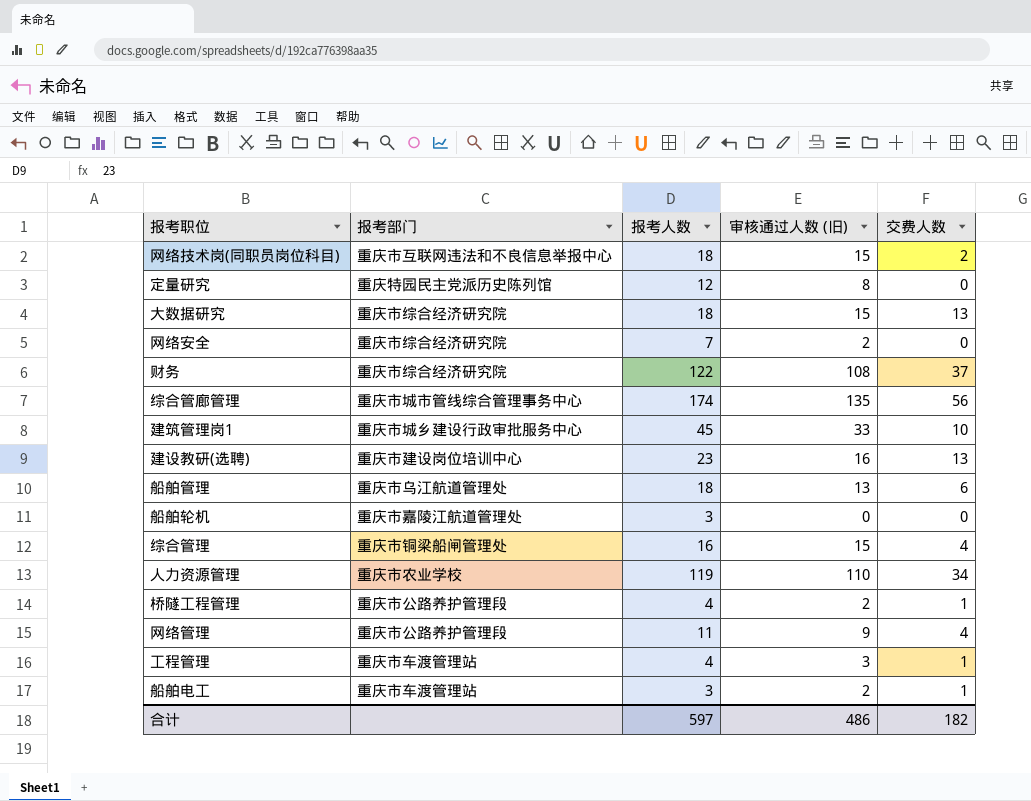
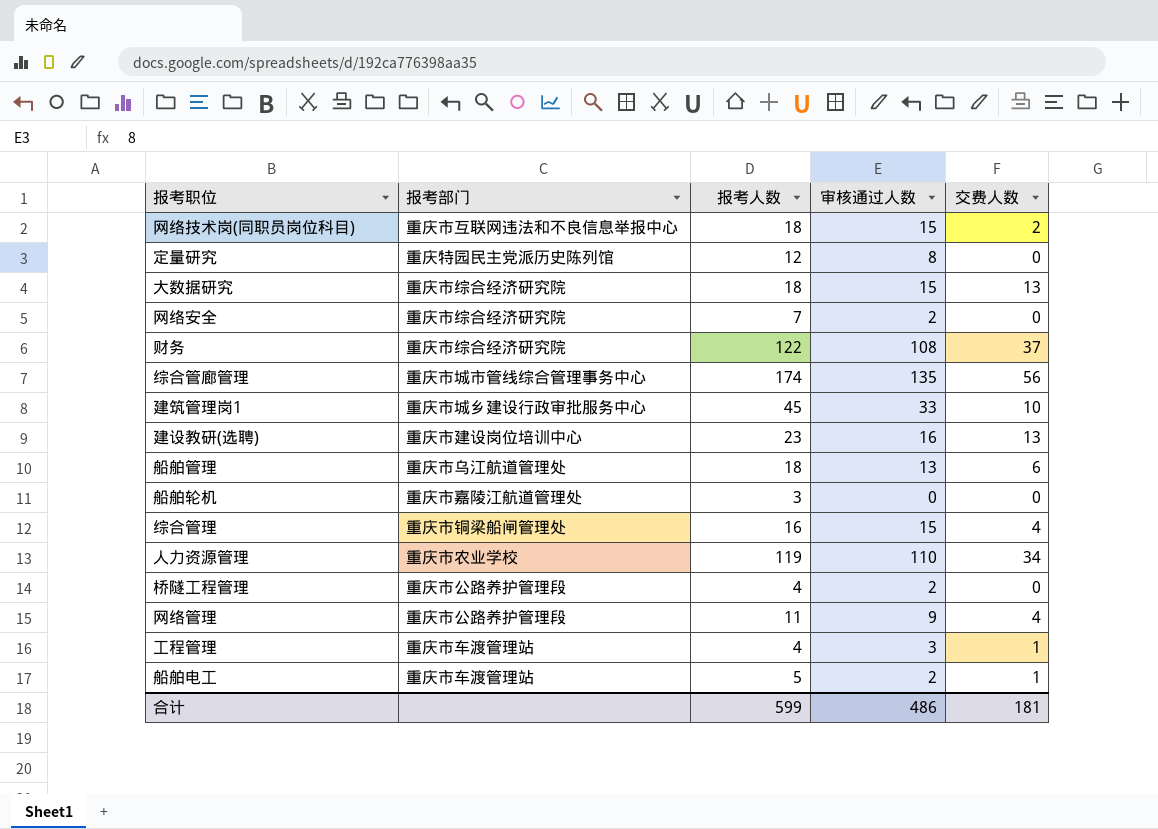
column name: 审核通过人数 (旧) -> 审核通过人数
桥隧工程管理 | 交费人数: 1 -> 0
船舶电工 | 报考人数: 3 -> 5
合计 | 报考人数: 597 -> 599
合计 | 交费人数: 182 -> 181

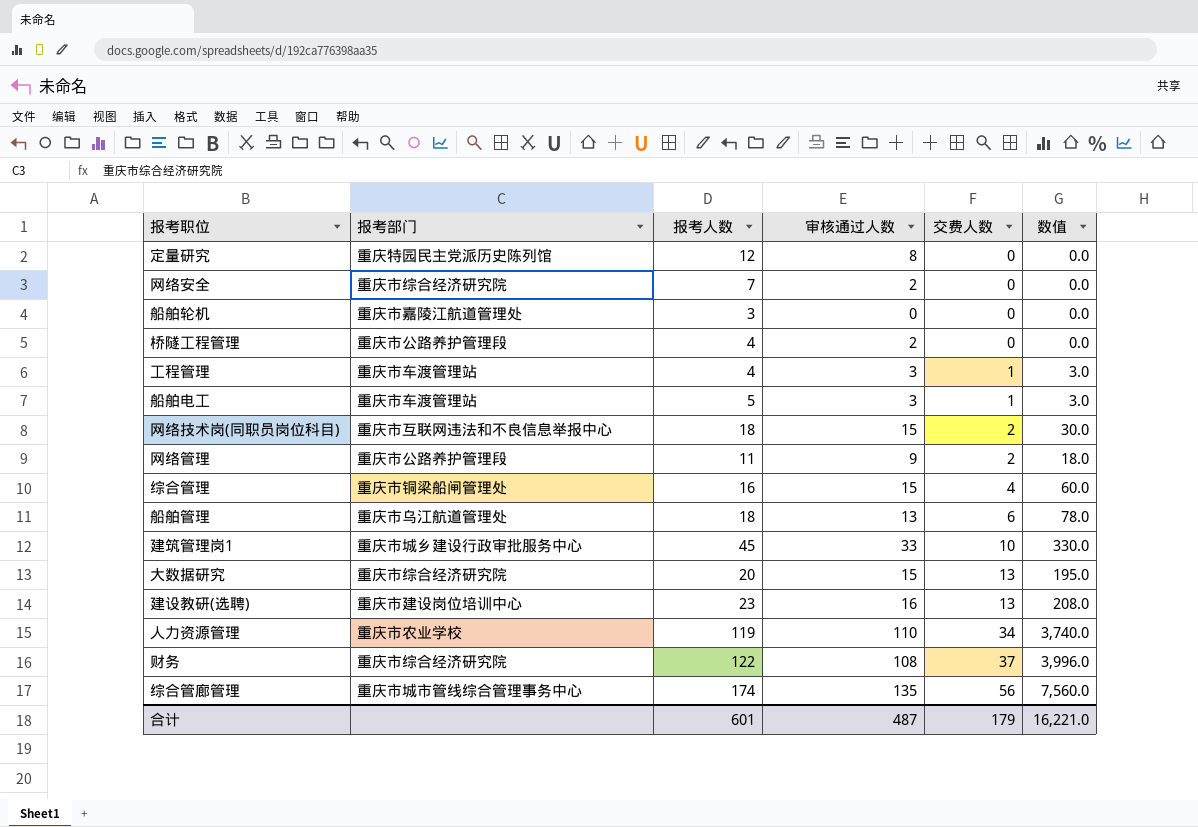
row order: none -> 交费人数 ascending
column 数值 | formula: none -> [审核通过人数] * [交费人数]
船舶电工 | 审核通过人数: 2 -> 3
网络管理 | 交费人数: 4 -> 2
大数据研究 | 报考人数: 18 -> 20
合计 | 报考人数: 599 -> 601
合计 | 审核通过人数: 486 -> 487
合计 | 交费人数: 181 -> 179

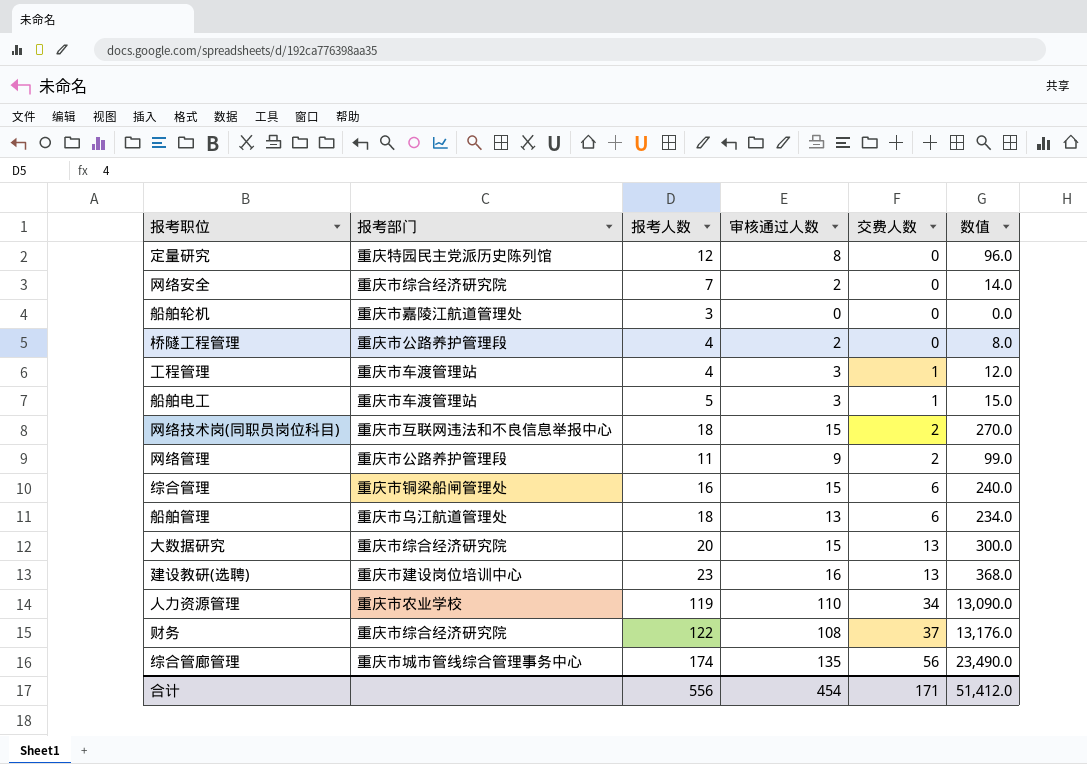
column 数值 | formula: [审核通过人数] * [交费人数] -> [报考人数] * [审核通过人数]
row 建筑管理岗1: 重庆市城乡建设行政审批服务中心 | 45 | 33 | 10 | 330.0 -> none
综合管理 | 交费人数: 4 -> 6
合计 | 报考人数: 601 -> 556
合计 | 审核通过人数: 487 -> 454
合计 | 交费人数: 179 -> 171
合计 | 数值: 16,221.0 -> 51,412.0

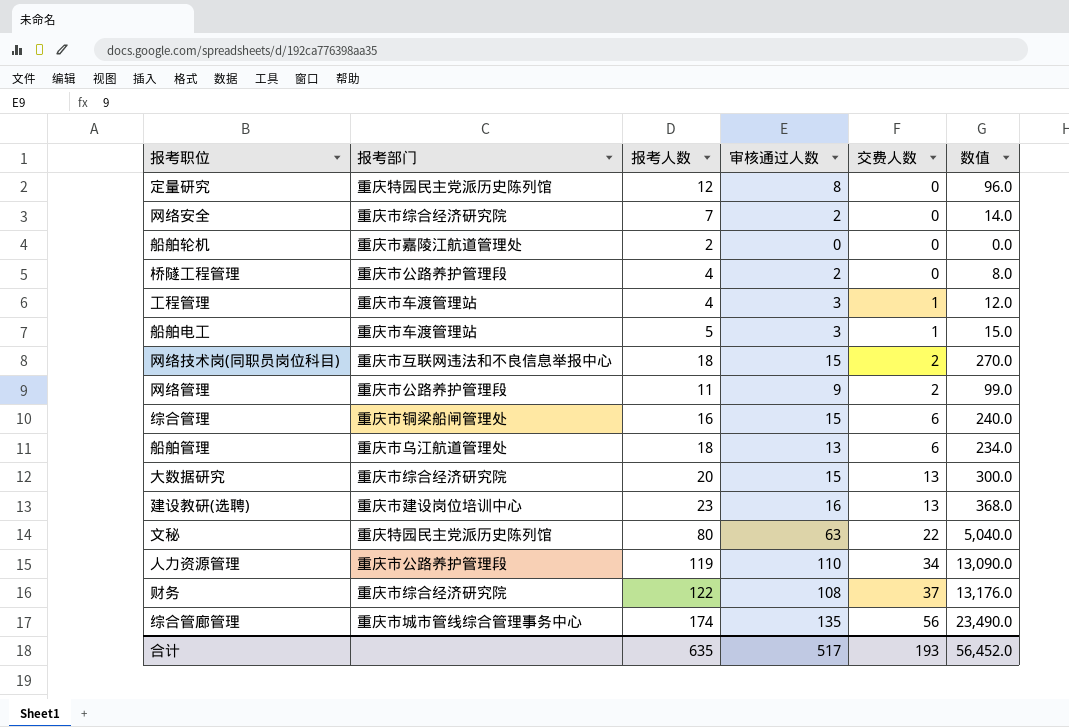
船舶轮机 | 报考人数: 3 -> 2
row 文秘: none -> 重庆特园民主党派历史陈列馆 | 80 | 63 | 22 | 5,040.0
人力资源管理 | 报考部门: 重庆市农业学校 -> 重庆市公路养护管理段
合计 | 报考人数: 556 -> 635
合计 | 审核通过人数: 454 -> 517
合计 | 交费人数: 171 -> 193
合计 | 数值: 51,412.0 -> 56,452.0

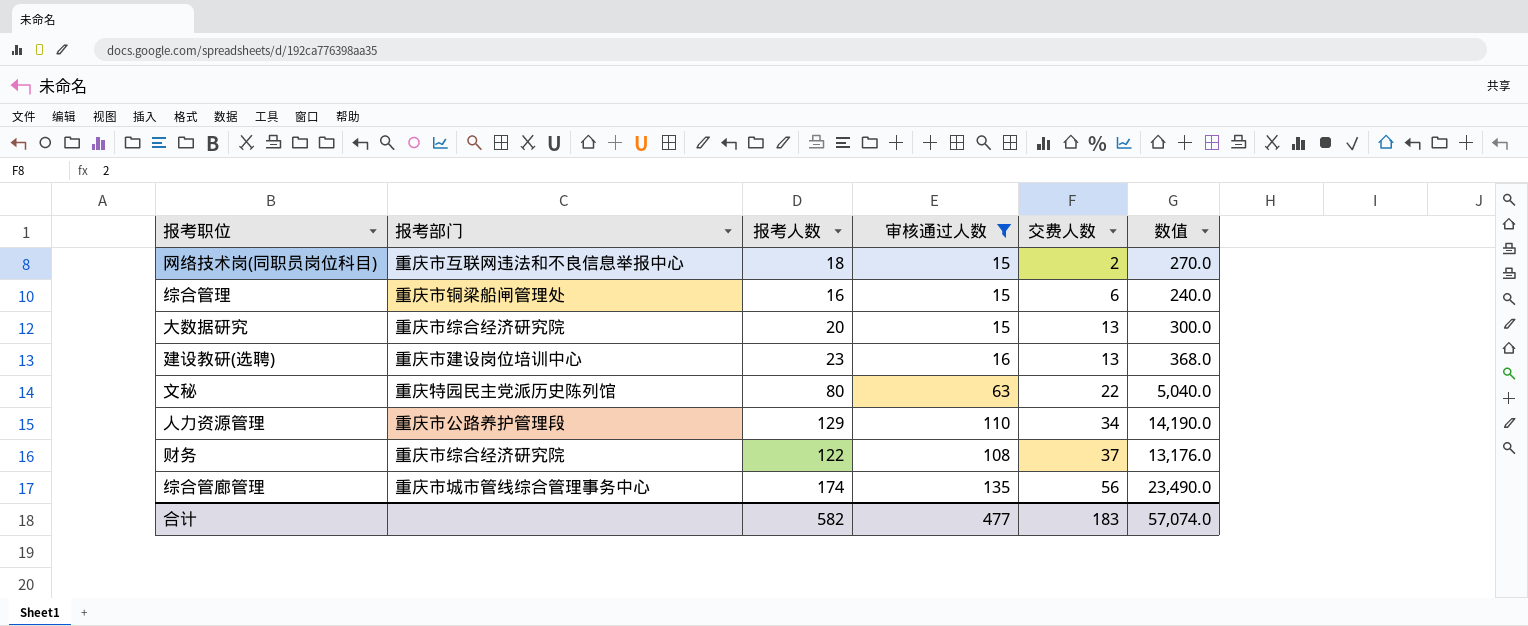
filter: none -> 审核通过人数 >= 15
人力资源管理 | 报考人数: 119 -> 129
人力资源管理 | 数值: 13,090.0 -> 14,190.0
合计 | 报考人数: 635 -> 582
合计 | 审核通过人数: 517 -> 477
合计 | 交费人数: 193 -> 183
合计 | 数值: 56,452.0 -> 57,074.0

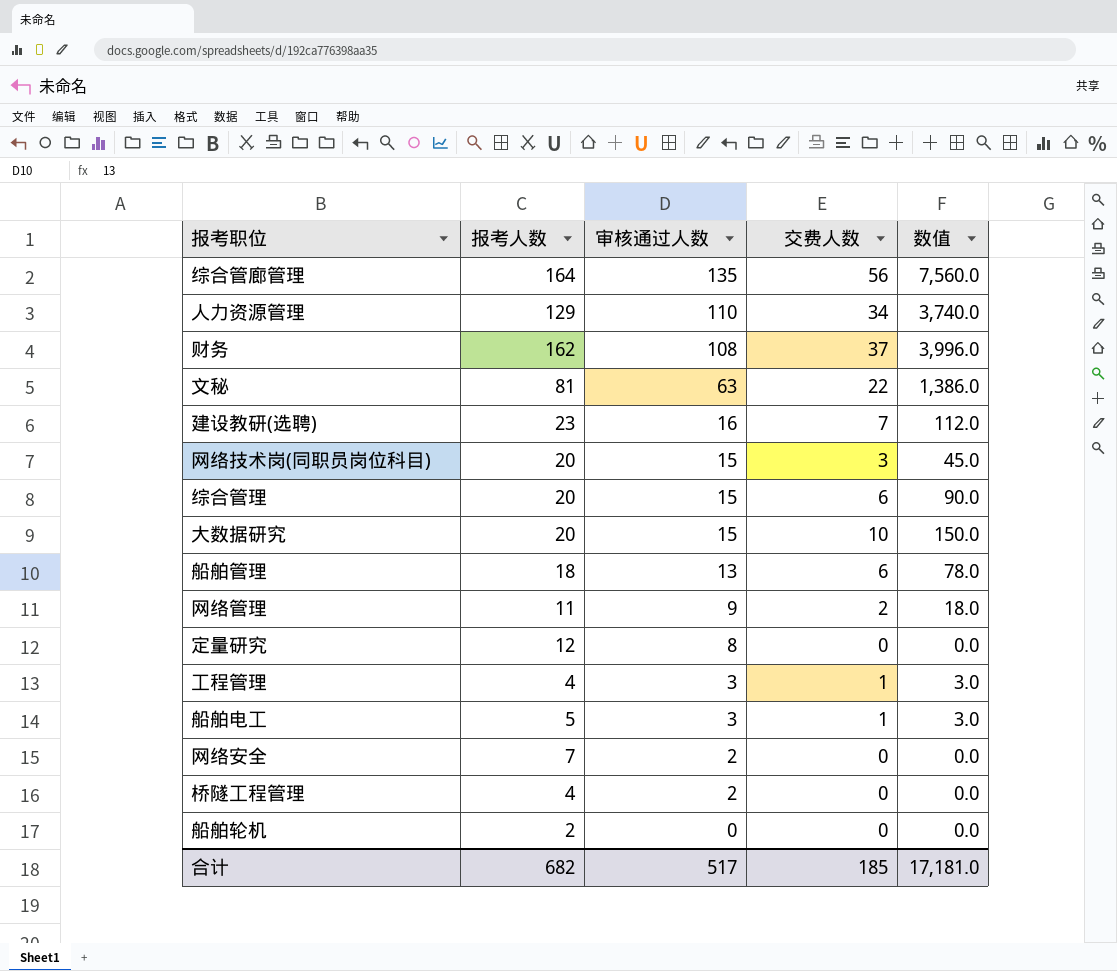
filter: 审核通过人数 >= 15 -> none
row order: 交费人数 ascending -> 审核通过人数 descending
column 报考部门 | position: 2 -> none
column 数值 | formula: [报考人数] * [审核通过人数] -> [审核通过人数] * [交费人数]
综合管廊管理 | 报考人数: 174 -> 164
财务 | 报考人数: 122 -> 162
文秘 | 报考人数: 80 -> 81
建设教研(选聘) | 交费人数: 13 -> 7
网络技术岗(同职员岗位科目) | 报考人数: 18 -> 20
网络技术岗(同职员岗位科目) | 交费人数: 2 -> 3
综合管理 | 报考人数: 16 -> 20
大数据研究 | 交费人数: 13 -> 10
合计 | 报考人数: 582 -> 682
合计 | 审核通过人数: 477 -> 517
合计 | 交费人数: 183 -> 185
合计 | 数值: 57,074.0 -> 17,181.0

